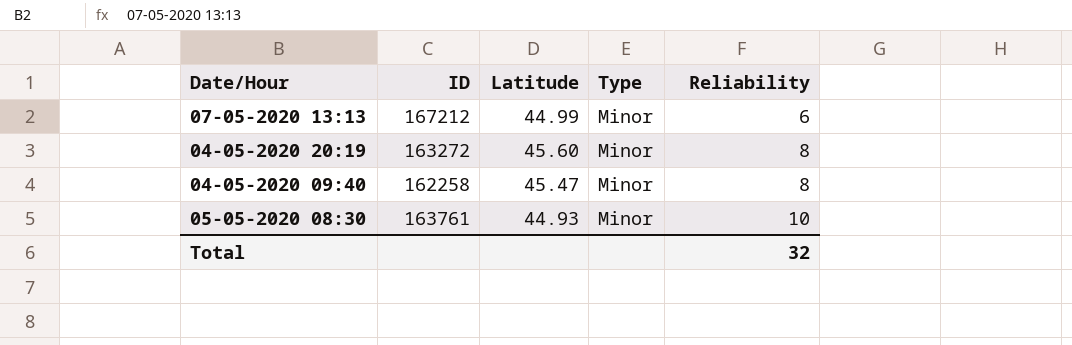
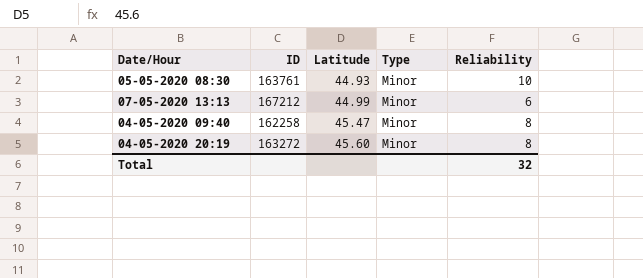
row order: Reliability ascending -> Latitude ascending

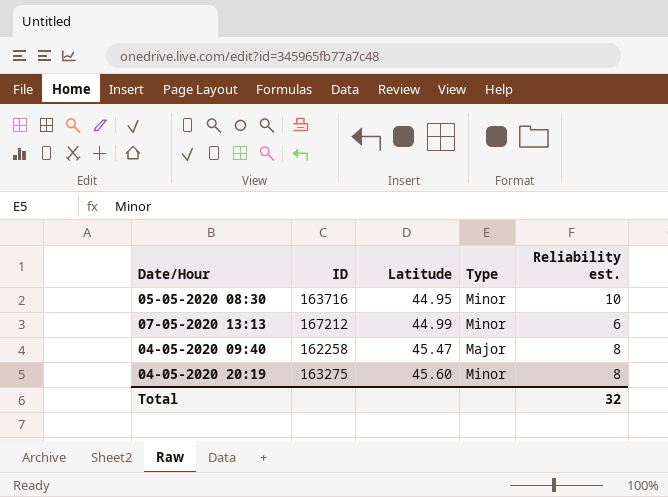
column name: Reliability -> Reliability est.
05-05-2020 08:30 | ID: 163761 -> 163716
05-05-2020 08:30 | Latitude: 44.93 -> 44.95
04-05-2020 09:40 | Type: Minor -> Major
04-05-2020 20:19 | ID: 163272 -> 163275

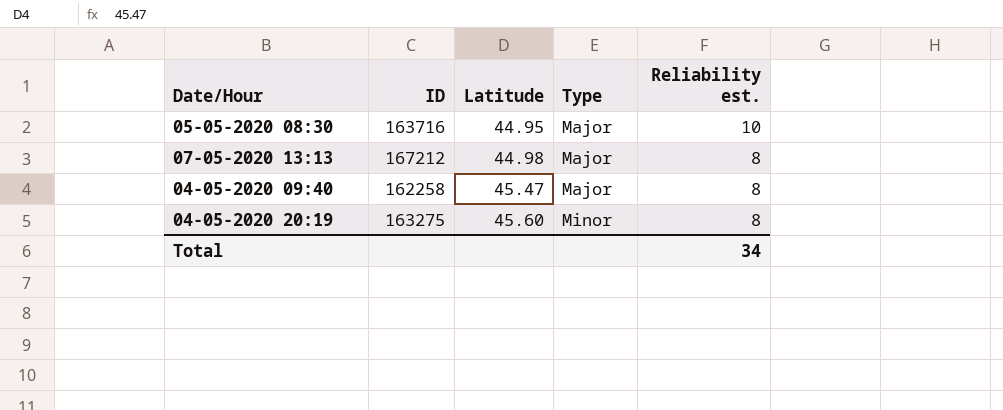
05-05-2020 08:30 | Type: Minor -> Major
07-05-2020 13:13 | Latitude: 44.99 -> 44.98
07-05-2020 13:13 | Type: Minor -> Major
07-05-2020 13:13 | Reliability est.: 6 -> 8
Total | Reliability est.: 32 -> 34

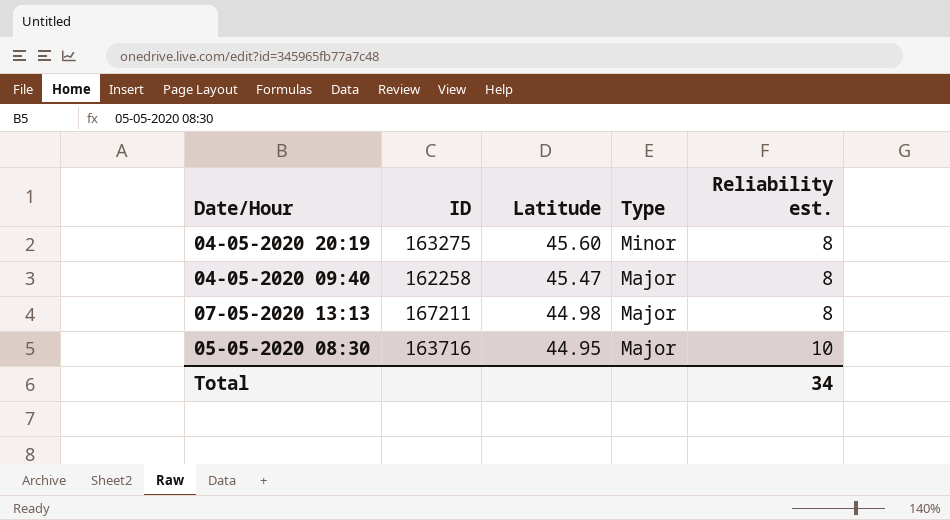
row order: Latitude ascending -> Latitude descending
07-05-2020 13:13 | ID: 167212 -> 167211

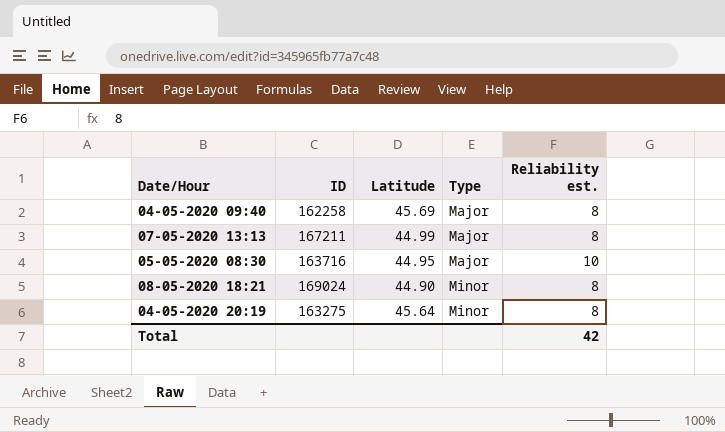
row order: Latitude descending -> Type ascending
04-05-2020 09:40 | Latitude: 45.47 -> 45.69
07-05-2020 13:13 | Latitude: 44.98 -> 44.99
row 08-05-2020 18:21: none -> 169024 | 44.90 | Minor | 8
04-05-2020 20:19 | Latitude: 45.60 -> 45.64
Total | Reliability est.: 34 -> 42

